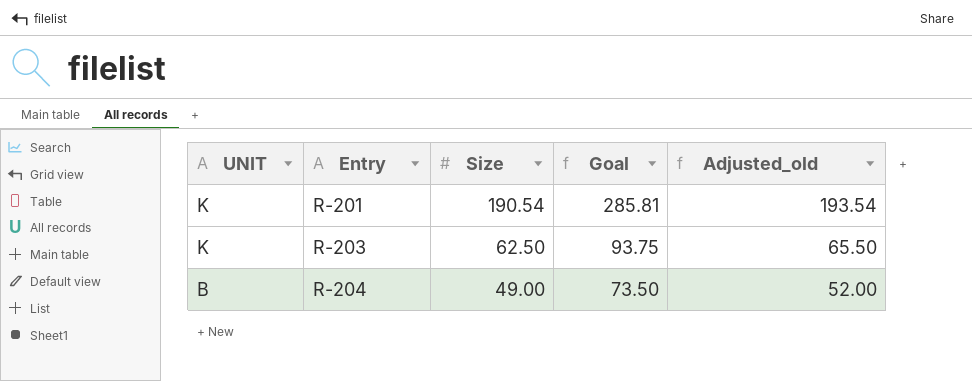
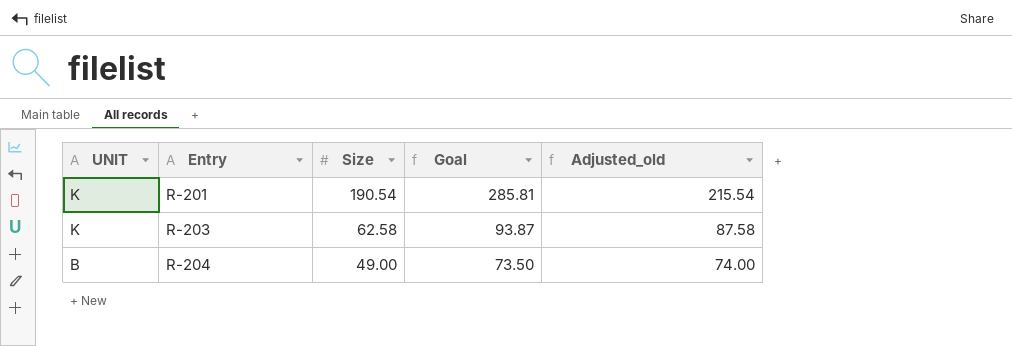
column Adjusted_old | formula: [Size] + 3 -> [Size] + 25
R-203 | Size: 62.50 -> 62.58
R-203 | Goal: 93.75 -> 93.87

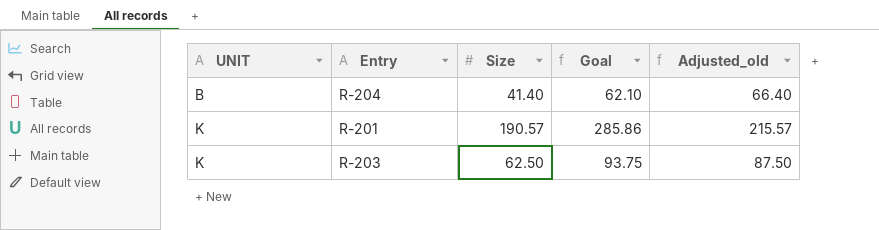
row order: UNIT descending -> UNIT ascending
R-204 | Size: 49.00 -> 41.40
R-204 | Goal: 73.50 -> 62.10
R-204 | Adjusted_old: 74.00 -> 66.40
R-201 | Size: 190.54 -> 190.57
R-201 | Goal: 285.81 -> 285.86
R-201 | Adjusted_old: 215.54 -> 215.57
R-203 | Size: 62.58 -> 62.50
R-203 | Goal: 93.87 -> 93.75
R-203 | Adjusted_old: 87.58 -> 87.50

